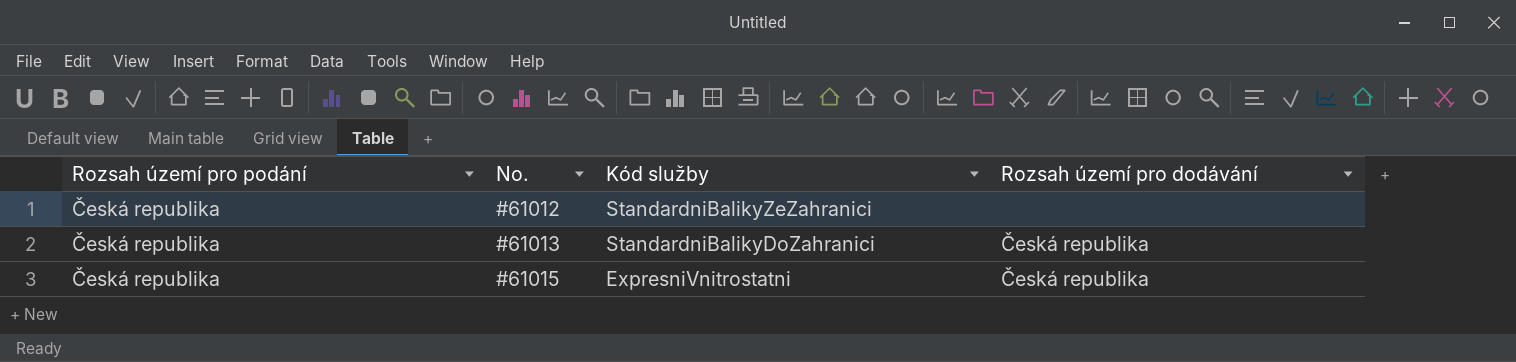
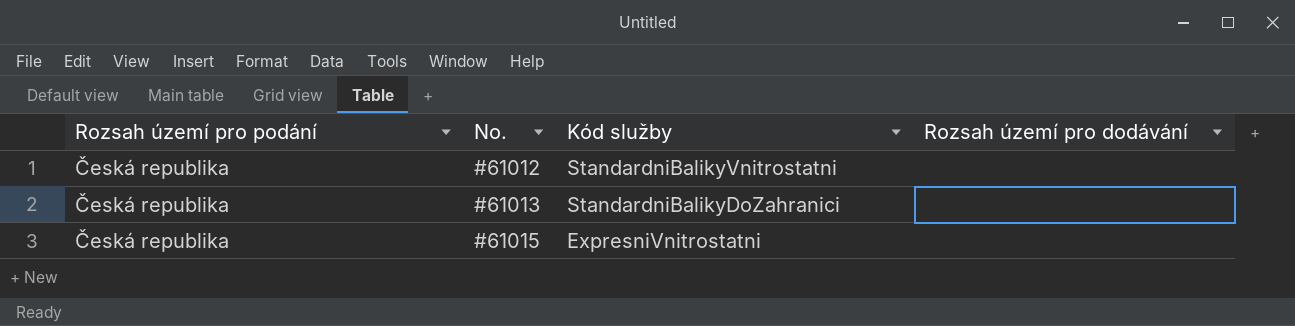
#61012 | Kód služby: StandardniBalikyZeZahranici -> StandardniBalikyVnitrostatni
#61013 | Rozsah území pro dodávání: Česká republika -> none
#61015 | Rozsah území pro dodávání: Česká republika -> none

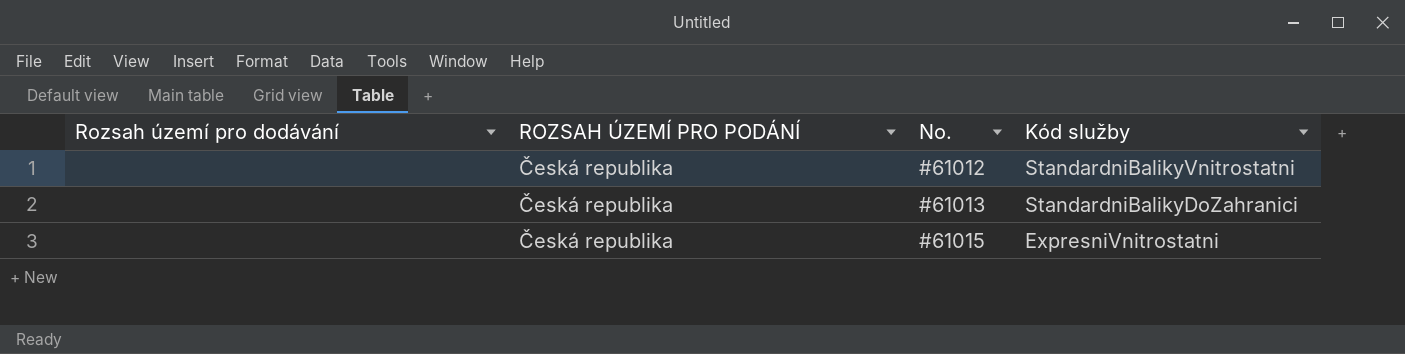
column Rozsah území pro dodávání | position: 4 -> 1
column name: Rozsah území pro podání -> ROZSAH ÚZEMÍ PRO PODÁNÍ

